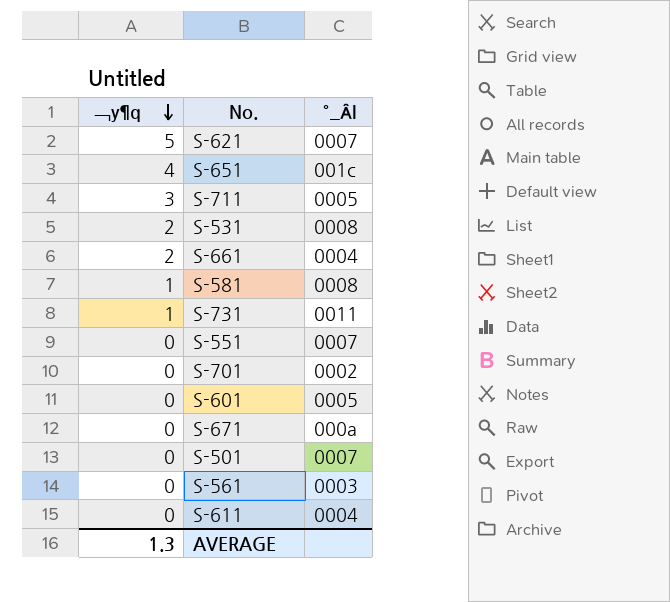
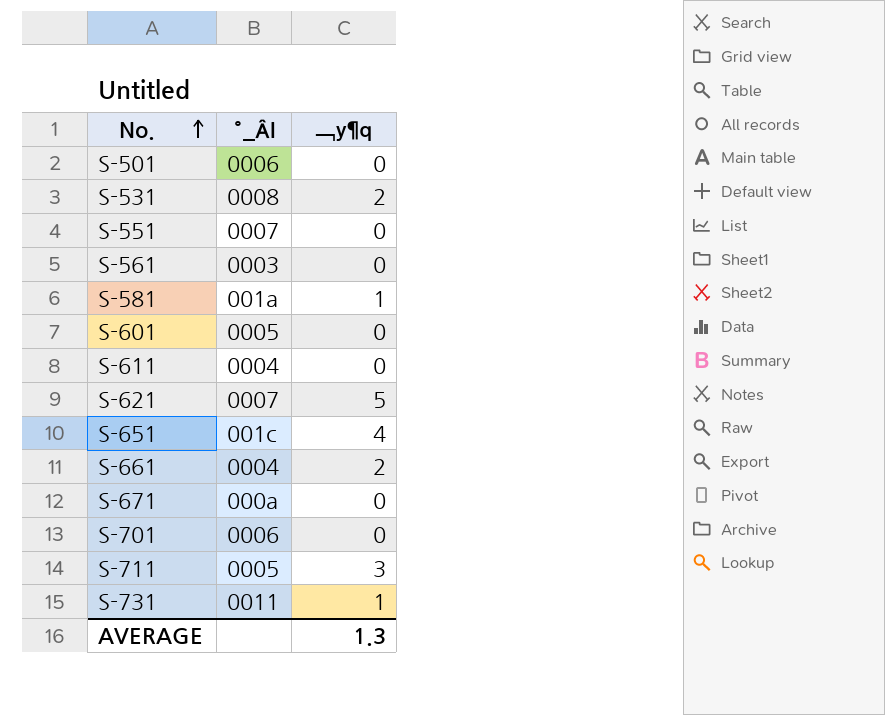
row order: ¬y¶q descending -> No. ascending
column ¬y¶q | position: 1 -> 3
S-501 | °_ÂI: 0007 -> 0006
S-581 | °_ÂI: 0008 -> 001a
S-701 | °_ÂI: 0002 -> 0006

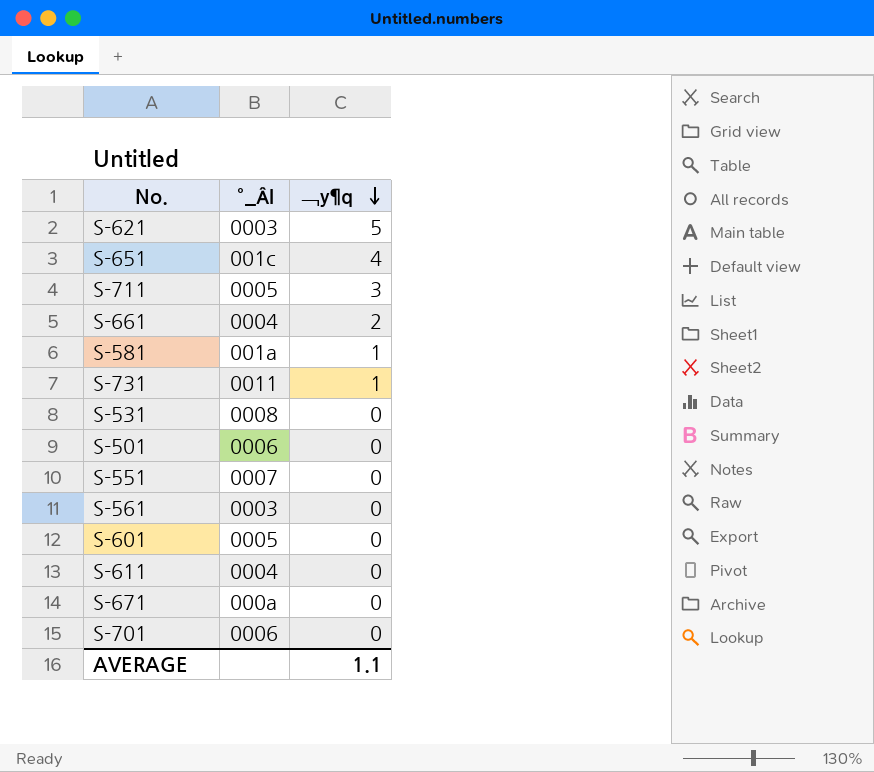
row order: No. ascending -> ¬y¶q descending
S-621 | °_ÂI: 0007 -> 0003
S-531 | ¬y¶q: 2 -> 0
AVERAGE | ¬y¶q: 1.3 -> 1.1

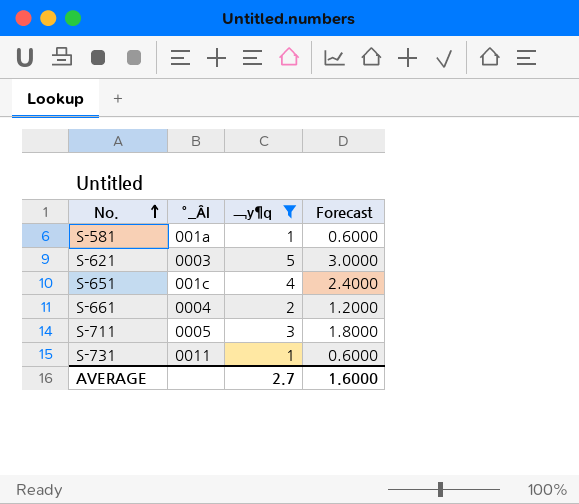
filter: none -> ¬y¶q != 0
row order: ¬y¶q descending -> No. ascending
column Forecast | formula: none -> [¬y¶q] * 0.6
AVERAGE | ¬y¶q: 1.1 -> 2.7

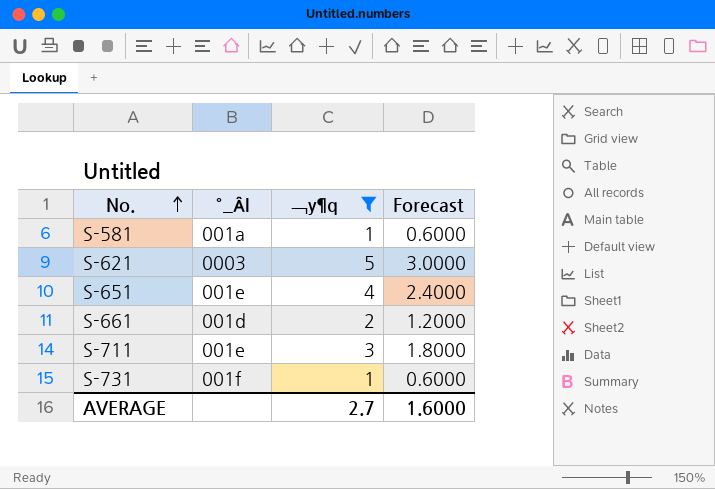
S-651 | °_ÂI: 001c -> 001e
S-661 | °_ÂI: 0004 -> 001d
S-711 | °_ÂI: 0005 -> 001e
S-731 | °_ÂI: 0011 -> 001f

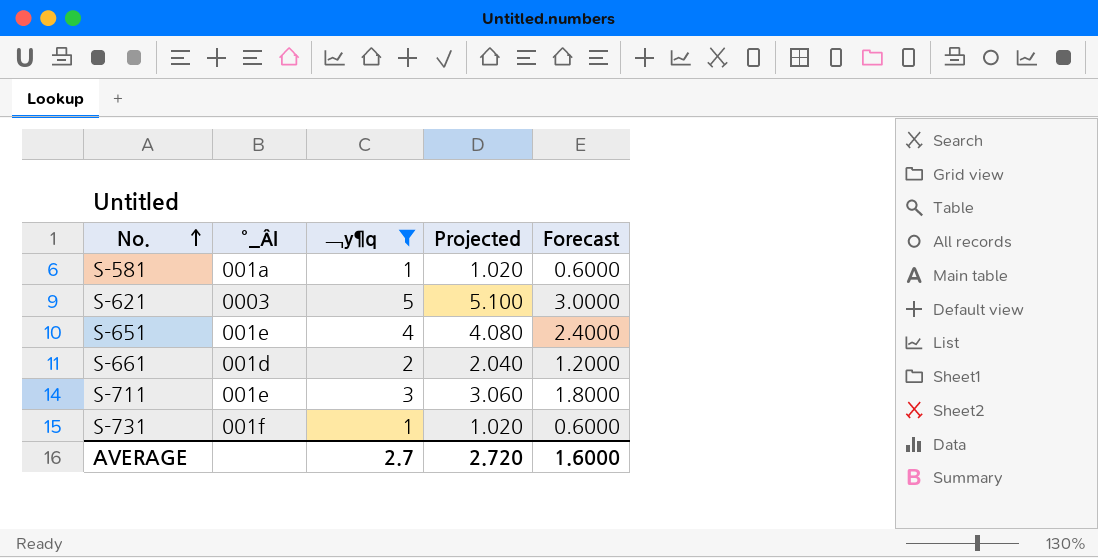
column Projected | formula: none -> [¬y¶q] * 1.02

